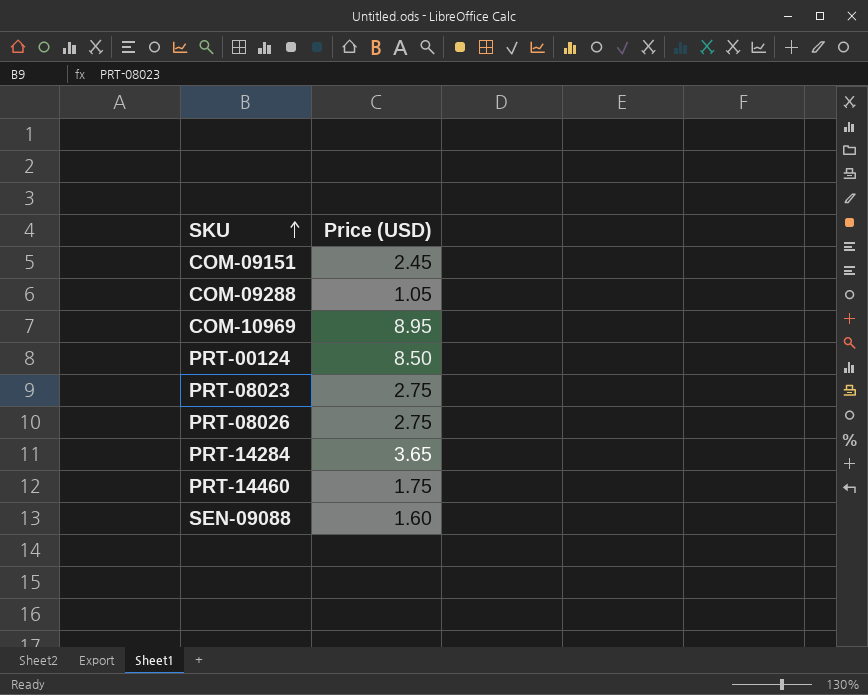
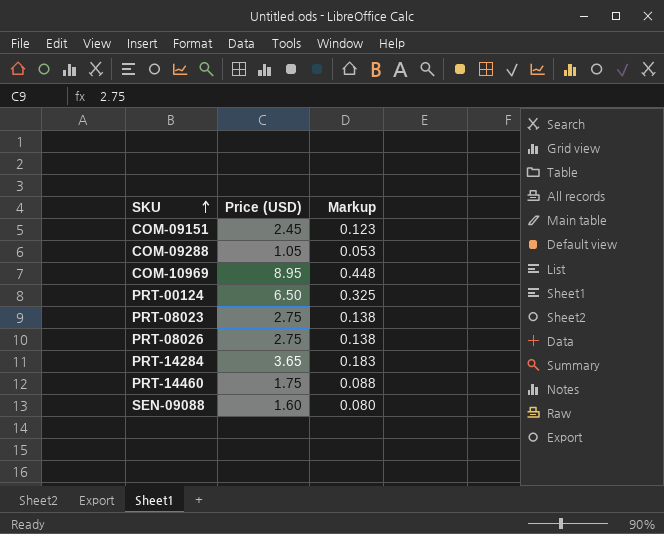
column Markup | formula: none -> [Price (USD)] * 0.05
PRT-00124 | Price (USD): 8.50 -> 6.50

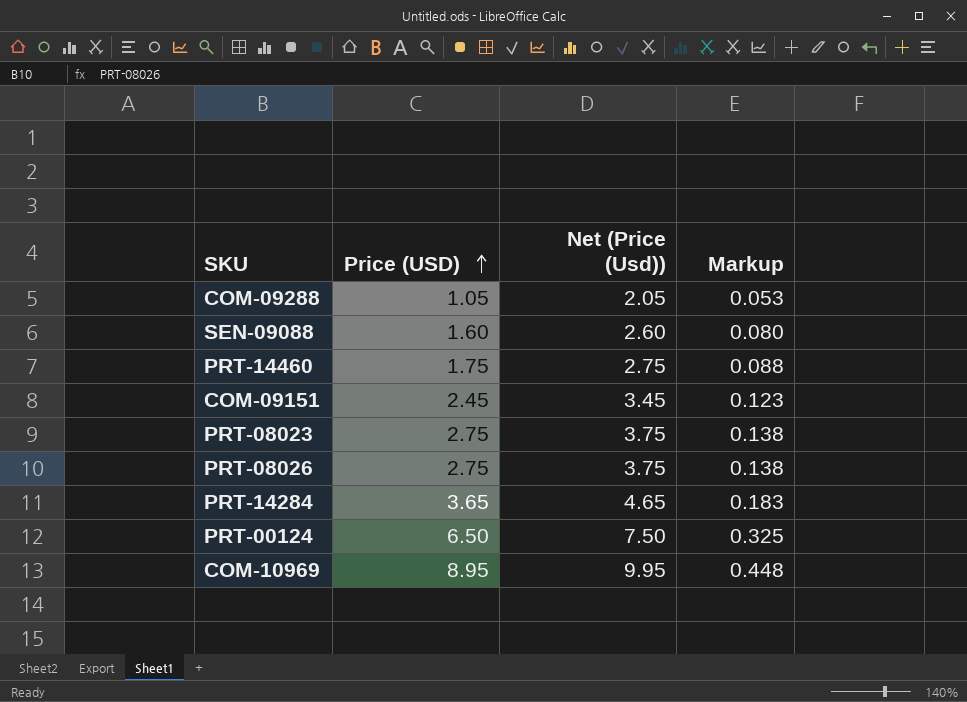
row order: SKU ascending -> Price (USD) ascending
column Net (Price (Usd)) | formula: none -> [Price (USD)] + 1

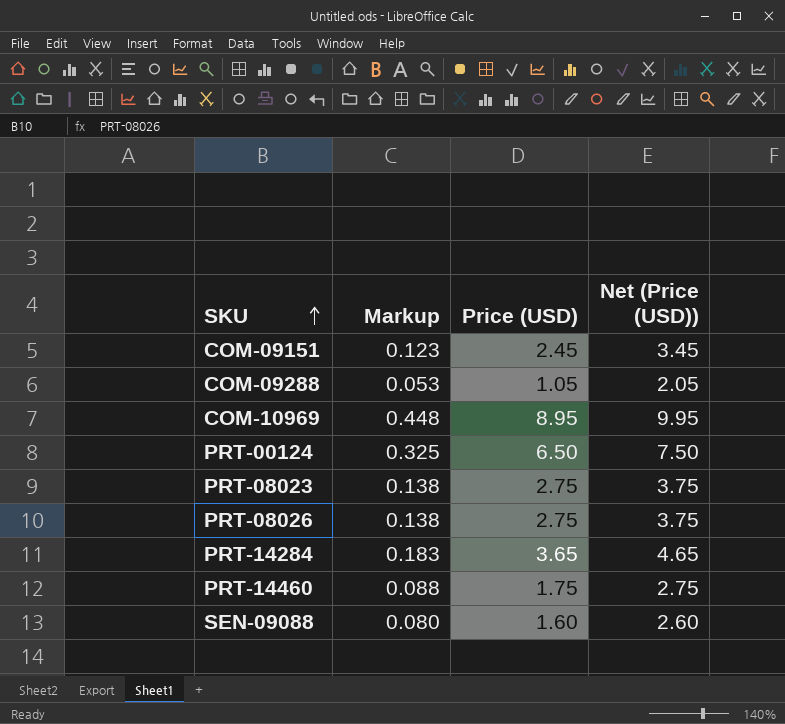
row order: Price (USD) ascending -> SKU ascending
column Markup | position: 4 -> 2
column name: Net (Price (Usd)) -> Net (Price (USD))

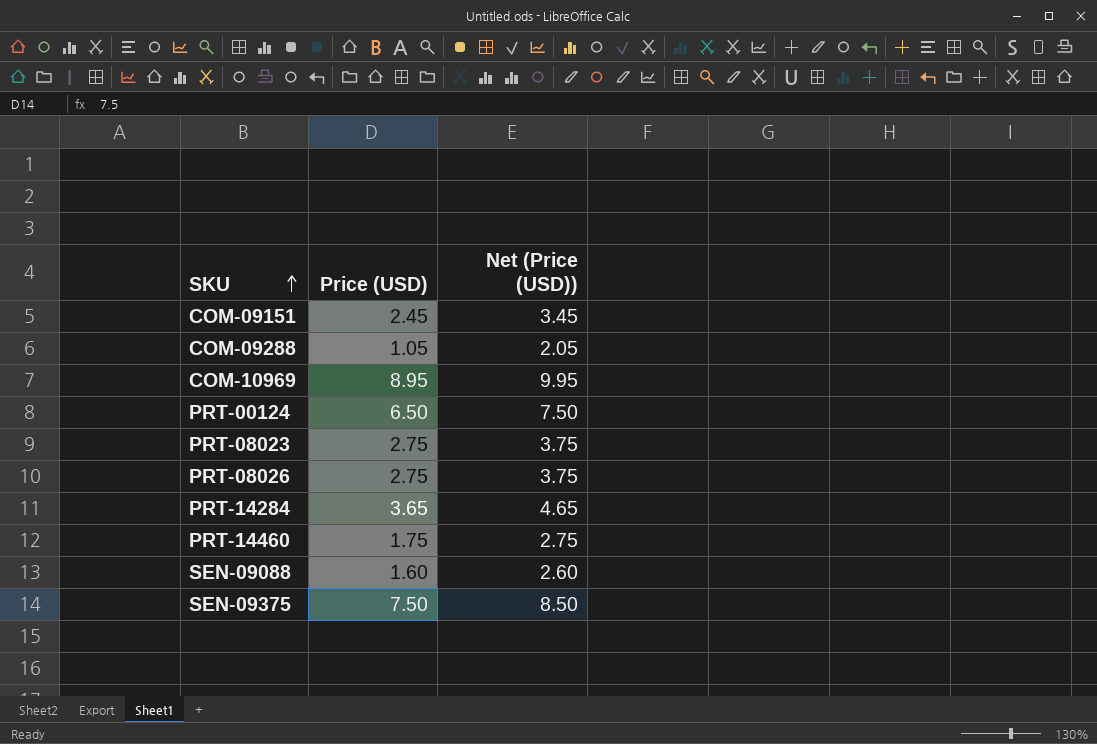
column Markup | formula: [Price (USD)] * 0.05 -> none
row SEN-09375: none -> 7.50 | 8.50

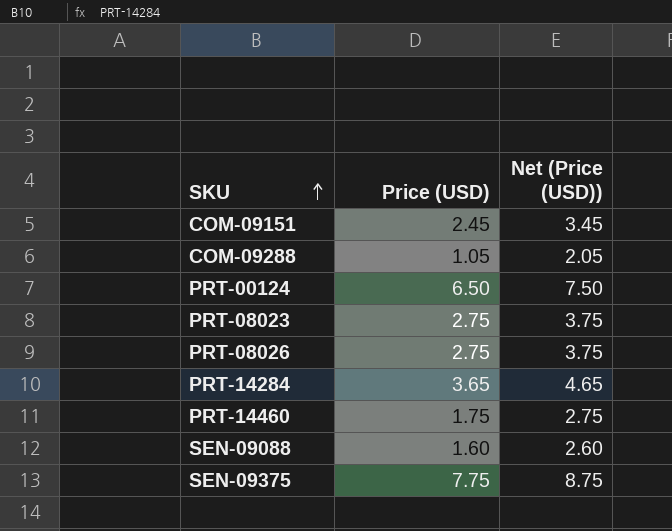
row COM-10969: 8.95 | 9.95 -> none
SEN-09375 | Price (USD): 7.50 -> 7.75
SEN-09375 | Net (Price (USD)): 8.50 -> 8.75

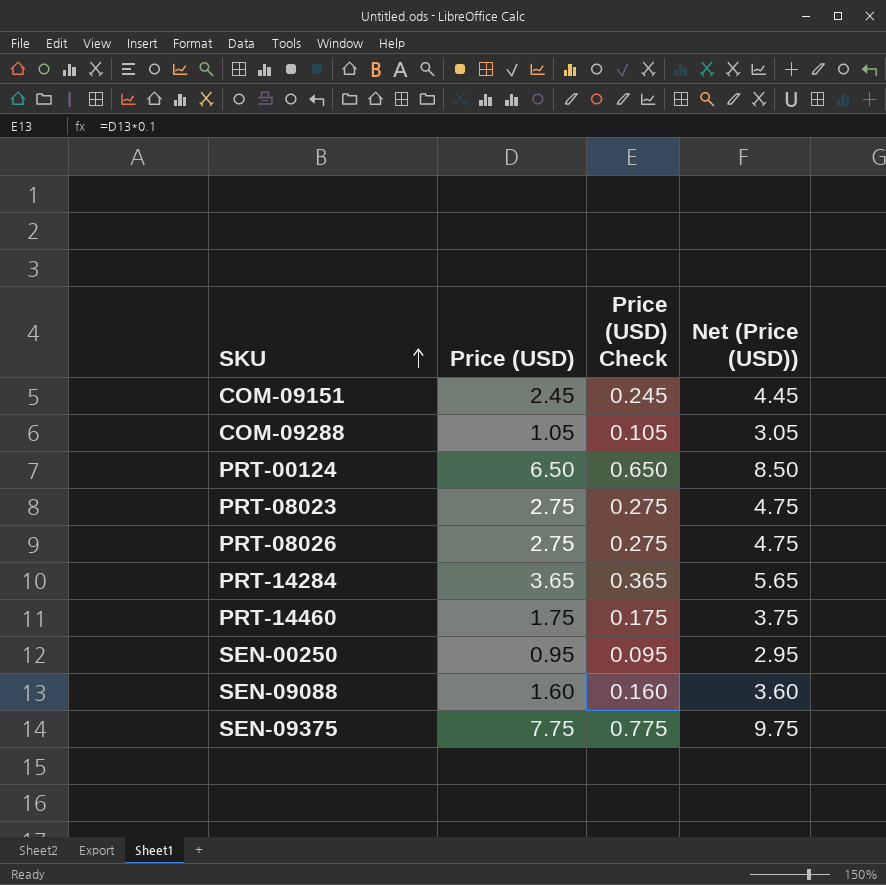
column Price (USD) Check | formula: none -> [Price (USD)] * 0.1
column Net (Price (USD)) | formula: [Price (USD)] + 1 -> [Price (USD)] + 2
row SEN-00250: none -> 0.95 | 0.095 | 2.95

